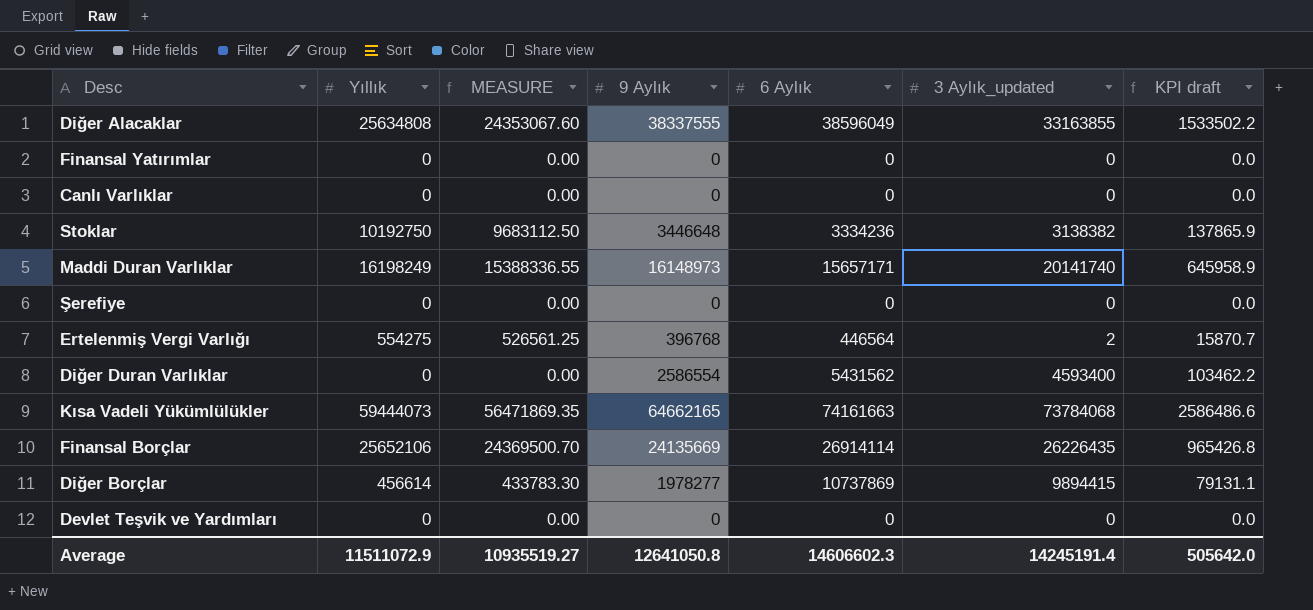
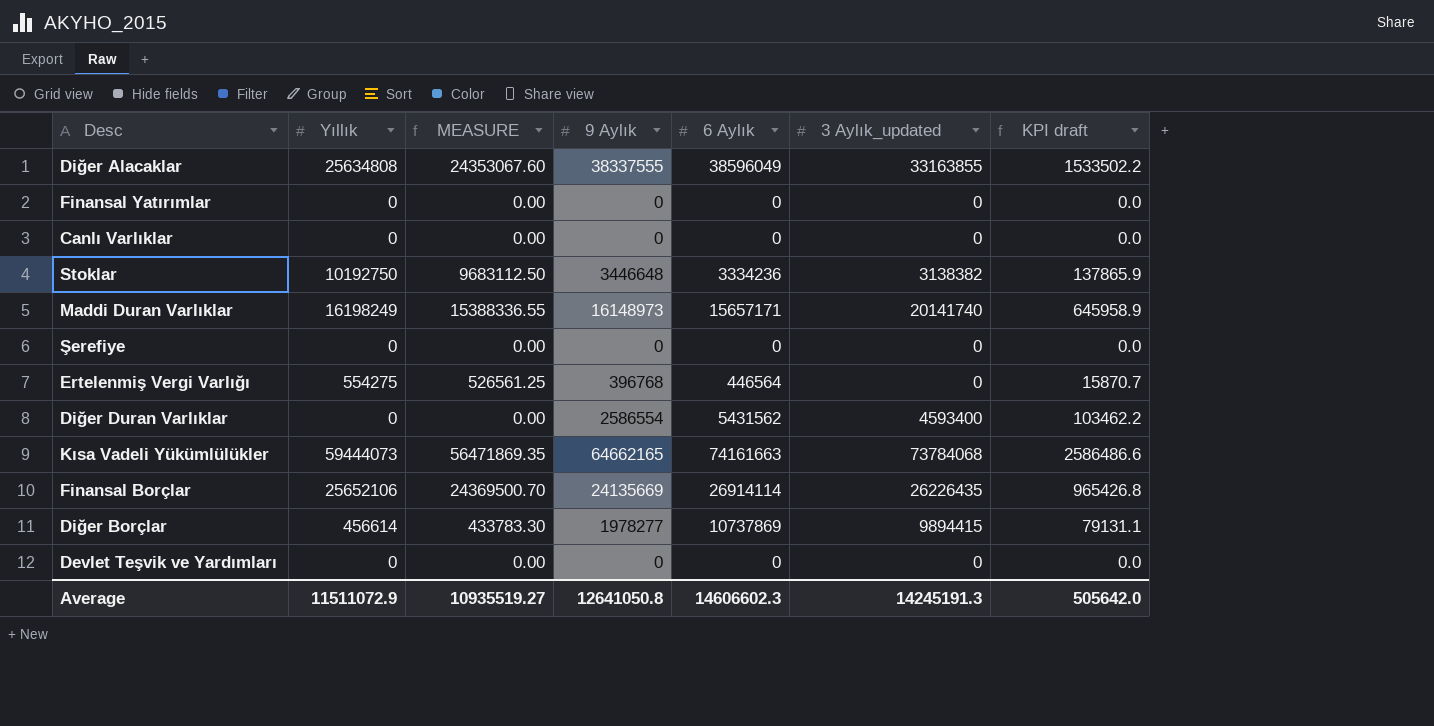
Ertelenmiş Vergi Varlığı | 3 Aylık_updated: 2 -> 0
Average | 3 Aylık_updated: 14245191.4 -> 14245191.3

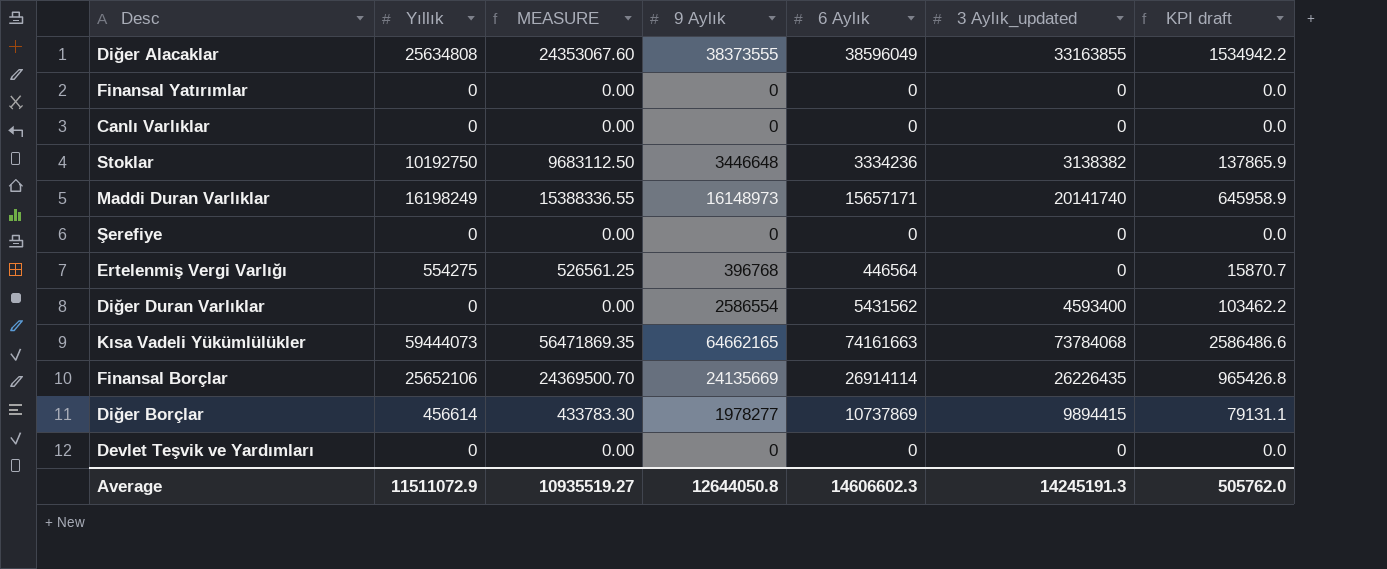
Diğer Alacaklar | 9 Aylık: 38337555 -> 38373555
Diğer Alacaklar | KPI draft: 1533502.2 -> 1534942.2
Average | 9 Aylık: 12641050.8 -> 12644050.8
Average | KPI draft: 505642.0 -> 505762.0

